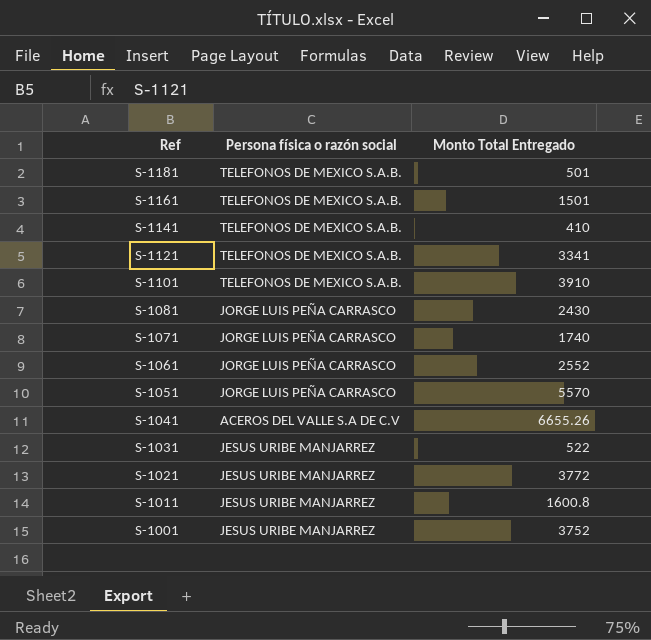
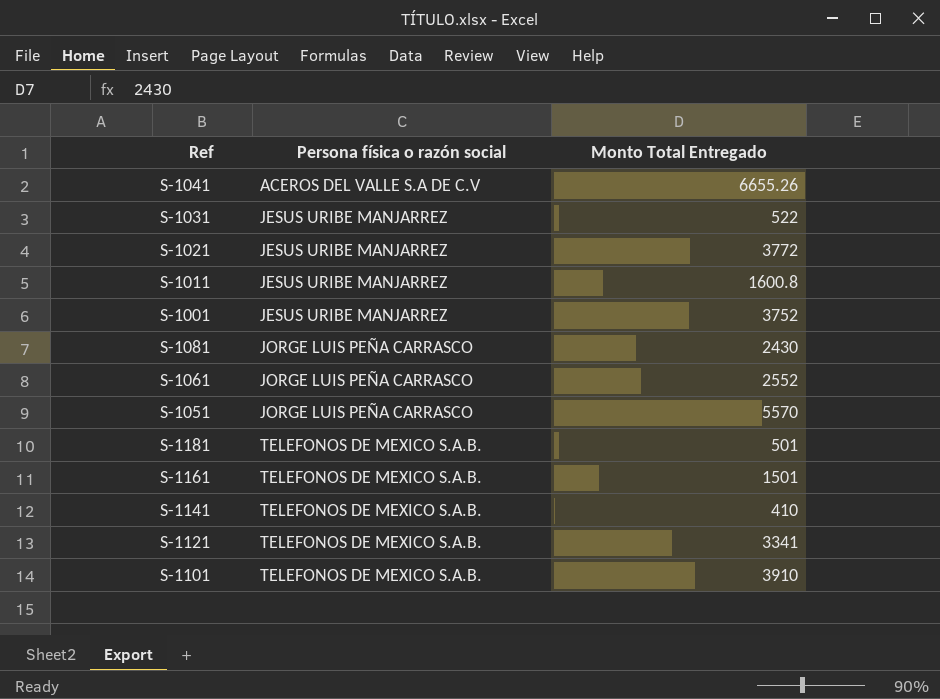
row order: Ref descending -> Persona física o razón social ascending
row S-1071: JORGE LUIS PEÑA CARRASCO | 1740 -> none

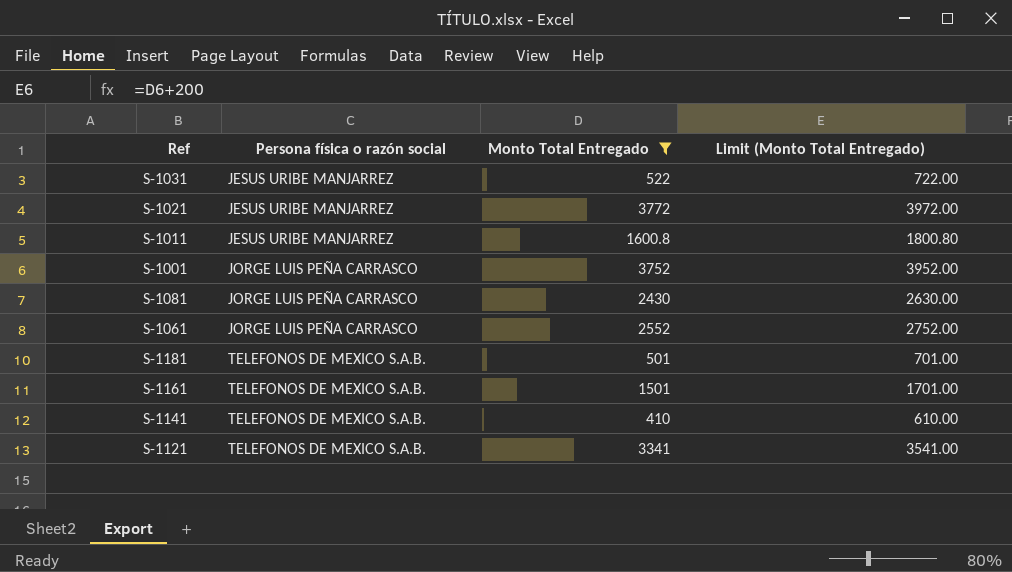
filter: none -> Monto Total Entregado <= 3772
column Limit (Monto Total Entregado) | formula: none -> [Monto Total Entregado] + 200
S-1001 | Persona física o razón social: JESUS URIBE MANJARREZ -> JORGE LUIS PEÑA CARRASCO

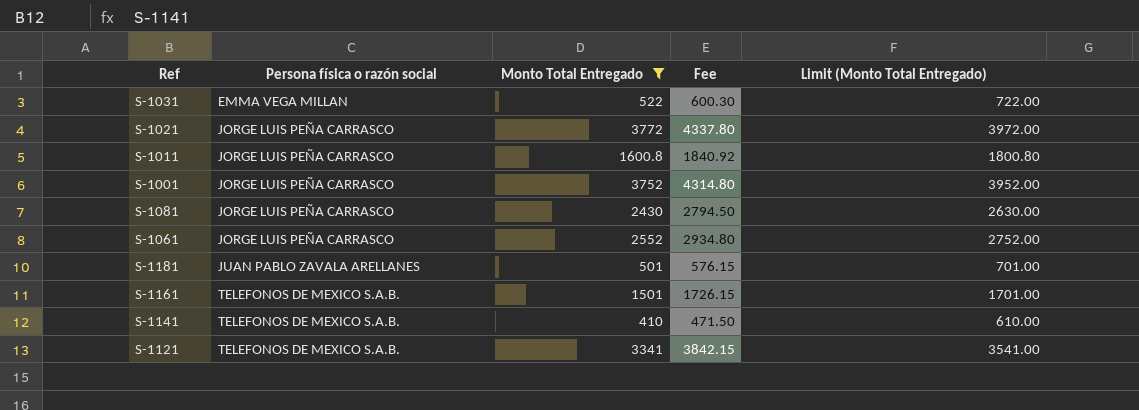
column Fee | formula: none -> [Monto Total Entregado] * 1.15
S-1031 | Persona física o razón social: JESUS URIBE MANJARREZ -> EMMA VEGA MILLAN
S-1021 | Persona física o razón social: JESUS URIBE MANJARREZ -> JORGE LUIS PEÑA CARRASCO
S-1011 | Persona física o razón social: JESUS URIBE MANJARREZ -> JORGE LUIS PEÑA CARRASCO
S-1181 | Persona física o razón social: TELEFONOS DE MEXICO S.A.B. -> JUAN PABLO ZAVALA ARELLANES

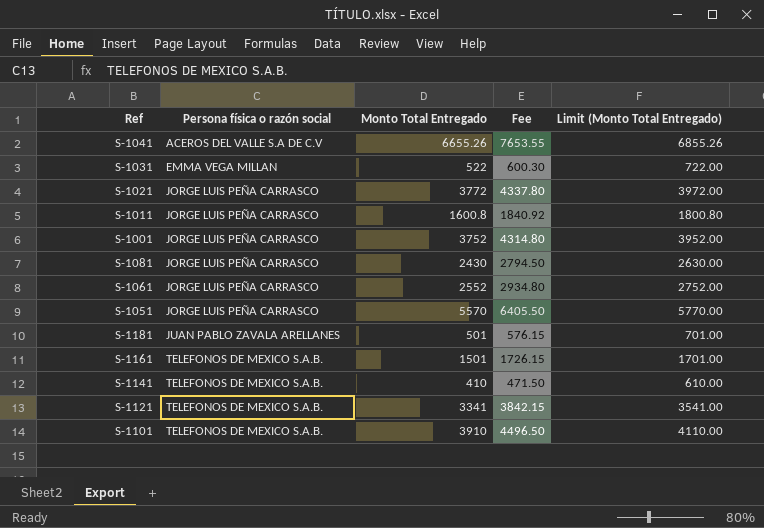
filter: Monto Total Entregado <= 3772 -> none

